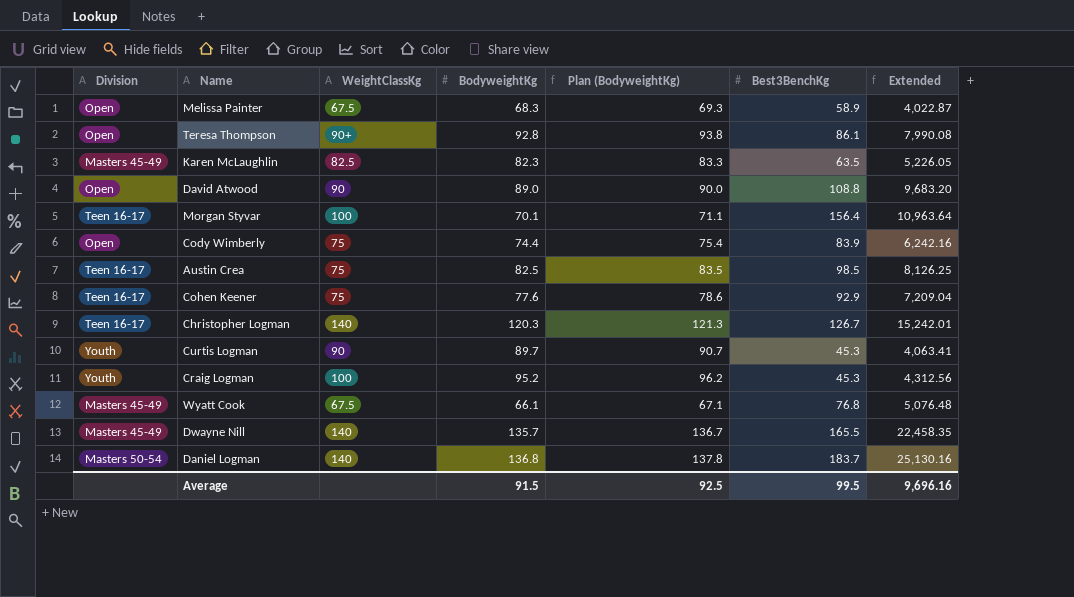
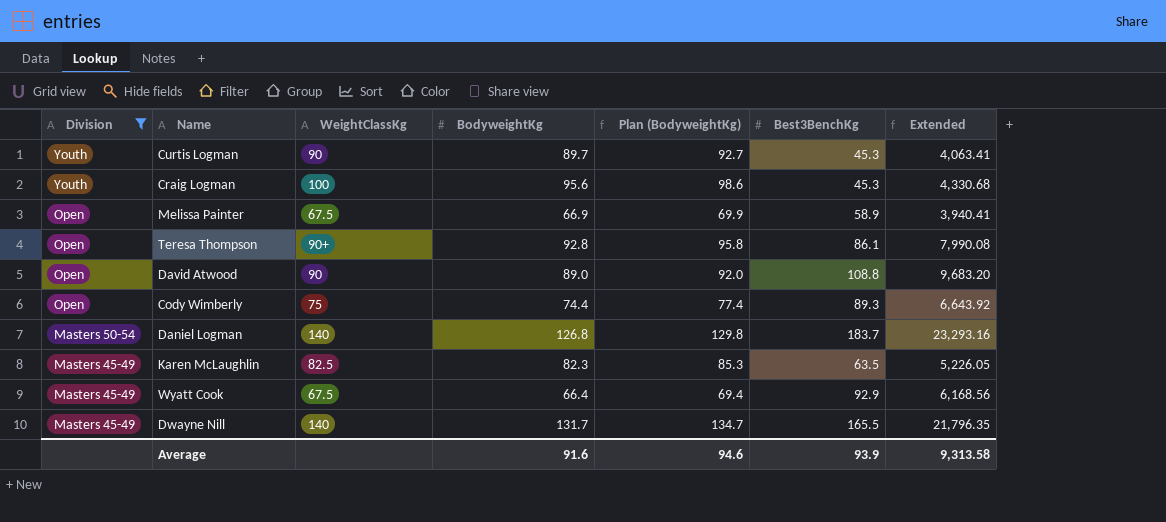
filter: none -> Division != Teen 16-17
row order: none -> Division descending
column Plan (BodyweightKg) | formula: [BodyweightKg] + 1 -> [BodyweightKg] + 3
Craig Logman | BodyweightKg: 95.2 -> 95.6
Craig Logman | Extended: 4,312.56 -> 4,330.68
Melissa Painter | BodyweightKg: 68.3 -> 66.9
Melissa Painter | Extended: 4,022.87 -> 3,940.41
Cody Wimberly | Best3BenchKg: 83.9 -> 89.3
Cody Wimberly | Extended: 6,242.16 -> 6,643.92
Daniel Logman | BodyweightKg: 136.8 -> 126.8
Daniel Logman | Extended: 25,130.16 -> 23,293.16
Wyatt Cook | BodyweightKg: 66.1 -> 66.4
Wyatt Cook | Best3BenchKg: 76.8 -> 92.9
Wyatt Cook | Extended: 5,076.48 -> 6,168.56
Dwayne Nill | BodyweightKg: 135.7 -> 131.7
Dwayne Nill | Extended: 22,458.35 -> 21,796.35
Average | BodyweightKg: 91.5 -> 91.6
Average | Plan (BodyweightKg): 92.5 -> 94.6
Average | Best3BenchKg: 99.5 -> 93.9
Average | Extended: 9,696.16 -> 9,313.58

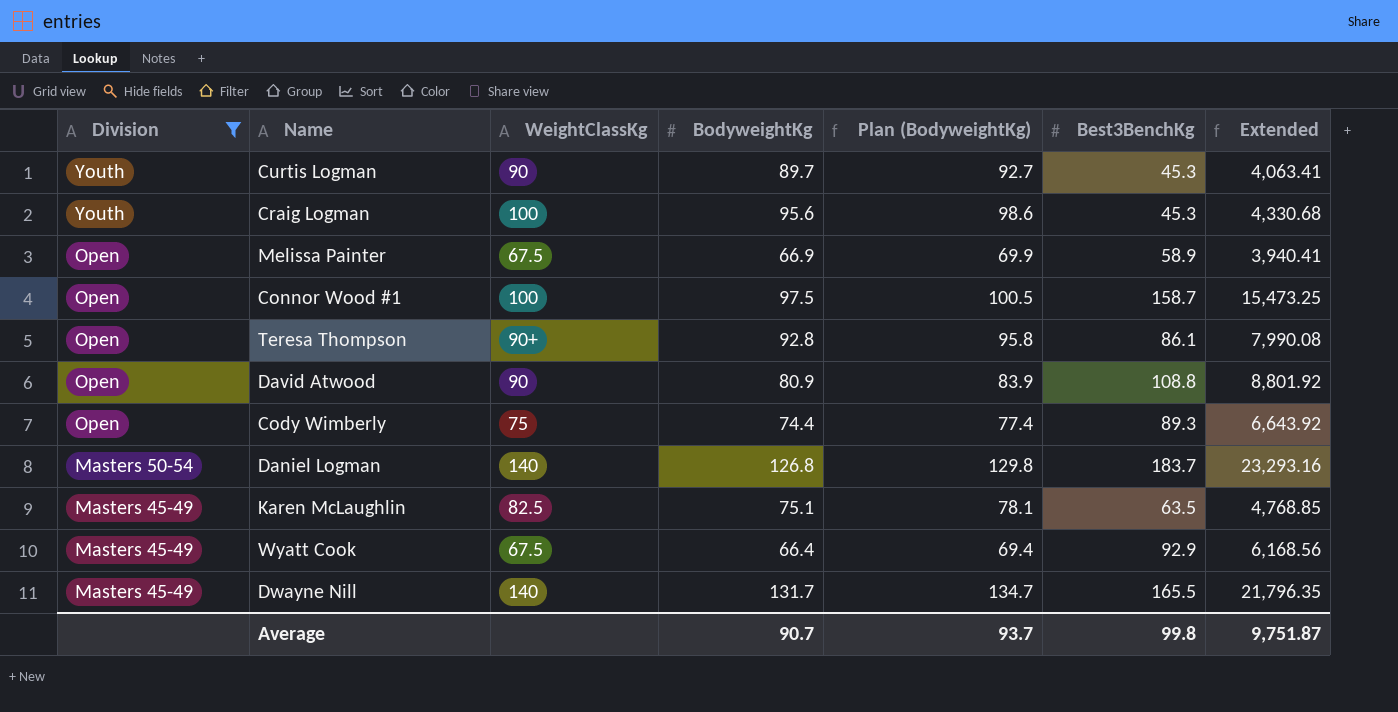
row Connor Wood #1: none -> Open | 100 | 97.5 | 100.5 | 158.7 | 15,473.25
David Atwood | BodyweightKg: 89.0 -> 80.9
David Atwood | Plan (BodyweightKg): 92.0 -> 83.9
David Atwood | Extended: 9,683.20 -> 8,801.92
Karen McLaughlin | BodyweightKg: 82.3 -> 75.1
Karen McLaughlin | Plan (BodyweightKg): 85.3 -> 78.1
Karen McLaughlin | Extended: 5,226.05 -> 4,768.85
Average | BodyweightKg: 91.6 -> 90.7
Average | Plan (BodyweightKg): 94.6 -> 93.7
Average | Best3BenchKg: 93.9 -> 99.8
Average | Extended: 9,313.58 -> 9,751.87

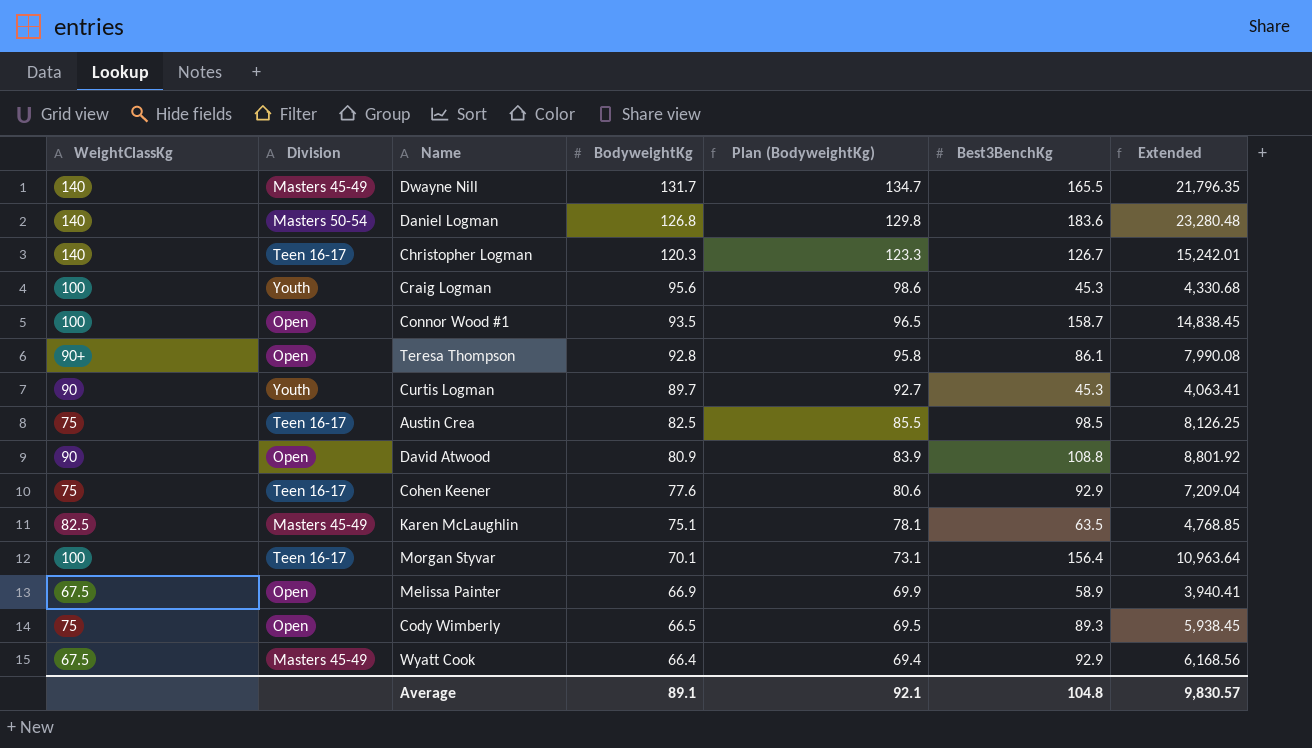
filter: Division != Teen 16-17 -> none
row order: Division descending -> BodyweightKg descending
column WeightClassKg | position: 3 -> 1
Daniel Logman | Best3BenchKg: 183.7 -> 183.6
Daniel Logman | Extended: 23,293.16 -> 23,280.48
Connor Wood #1 | BodyweightKg: 97.5 -> 93.5
Connor Wood #1 | Plan (BodyweightKg): 100.5 -> 96.5
Connor Wood #1 | Extended: 15,473.25 -> 14,838.45
Cody Wimberly | BodyweightKg: 74.4 -> 66.5
Cody Wimberly | Plan (BodyweightKg): 77.4 -> 69.5
Cody Wimberly | Extended: 6,643.92 -> 5,938.45
Average | BodyweightKg: 90.7 -> 89.1
Average | Plan (BodyweightKg): 93.7 -> 92.1
Average | Best3BenchKg: 99.8 -> 104.8
Average | Extended: 9,751.87 -> 9,830.57

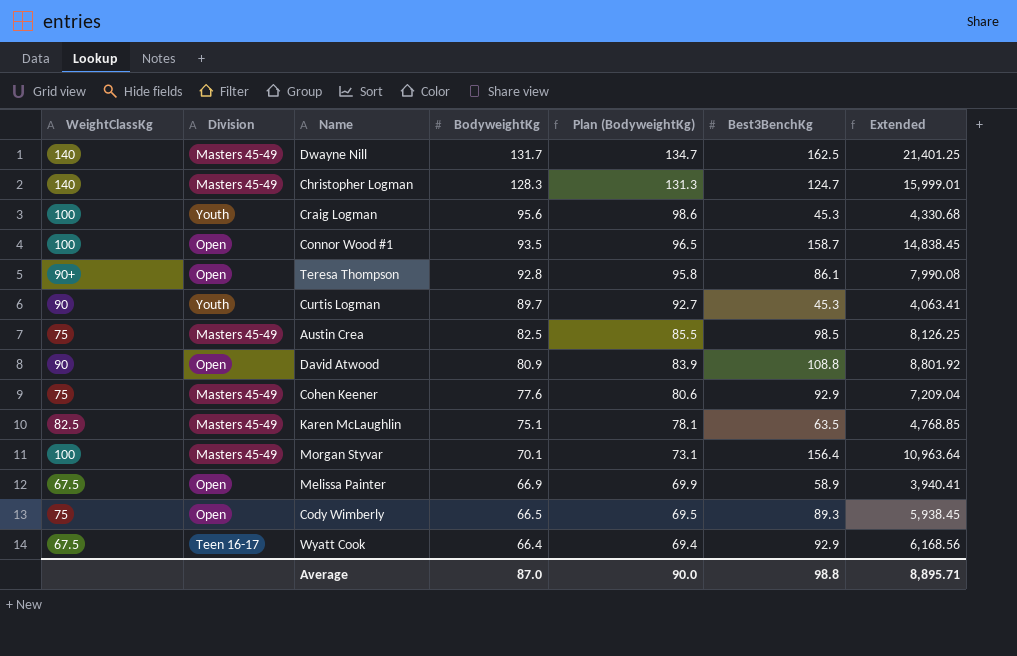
row Daniel Logman: 140 | Masters 50-54 | 126.8 | 129.8 | 183.6 | 23,280.48 -> none
Dwayne Nill | Best3BenchKg: 165.5 -> 162.5
Dwayne Nill | Extended: 21,796.35 -> 21,401.25
Christopher Logman | Division: Teen 16-17 -> Masters 45-49
Christopher Logman | BodyweightKg: 120.3 -> 128.3
Christopher Logman | Plan (BodyweightKg): 123.3 -> 131.3
Christopher Logman | Best3BenchKg: 126.7 -> 124.7
Christopher Logman | Extended: 15,242.01 -> 15,999.01
Austin Crea | Division: Teen 16-17 -> Masters 45-49
Cohen Keener | Division: Teen 16-17 -> Masters 45-49
Morgan Styvar | Division: Teen 16-17 -> Masters 45-49
Wyatt Cook | Division: Masters 45-49 -> Teen 16-17
Average | BodyweightKg: 89.1 -> 87.0
Average | Plan (BodyweightKg): 92.1 -> 90.0
Average | Best3BenchKg: 104.8 -> 98.8
Average | Extended: 9,830.57 -> 8,895.71

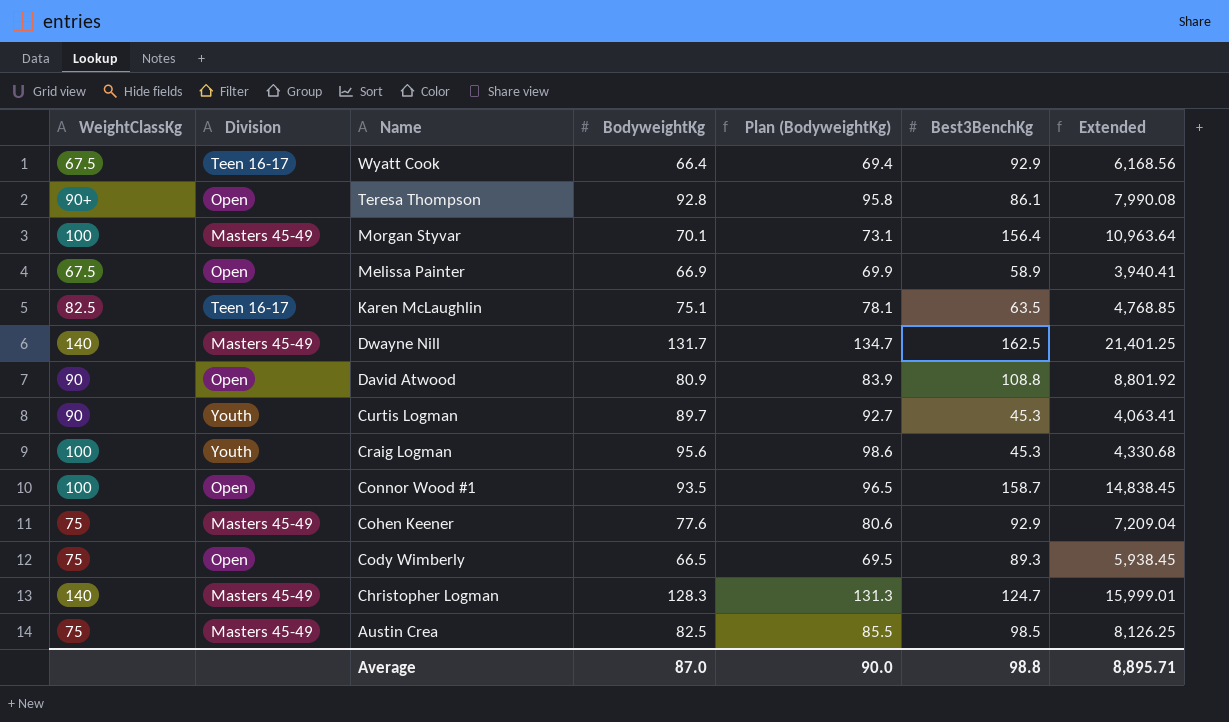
row order: BodyweightKg descending -> Name descending
Karen McLaughlin | Division: Masters 45-49 -> Teen 16-17

